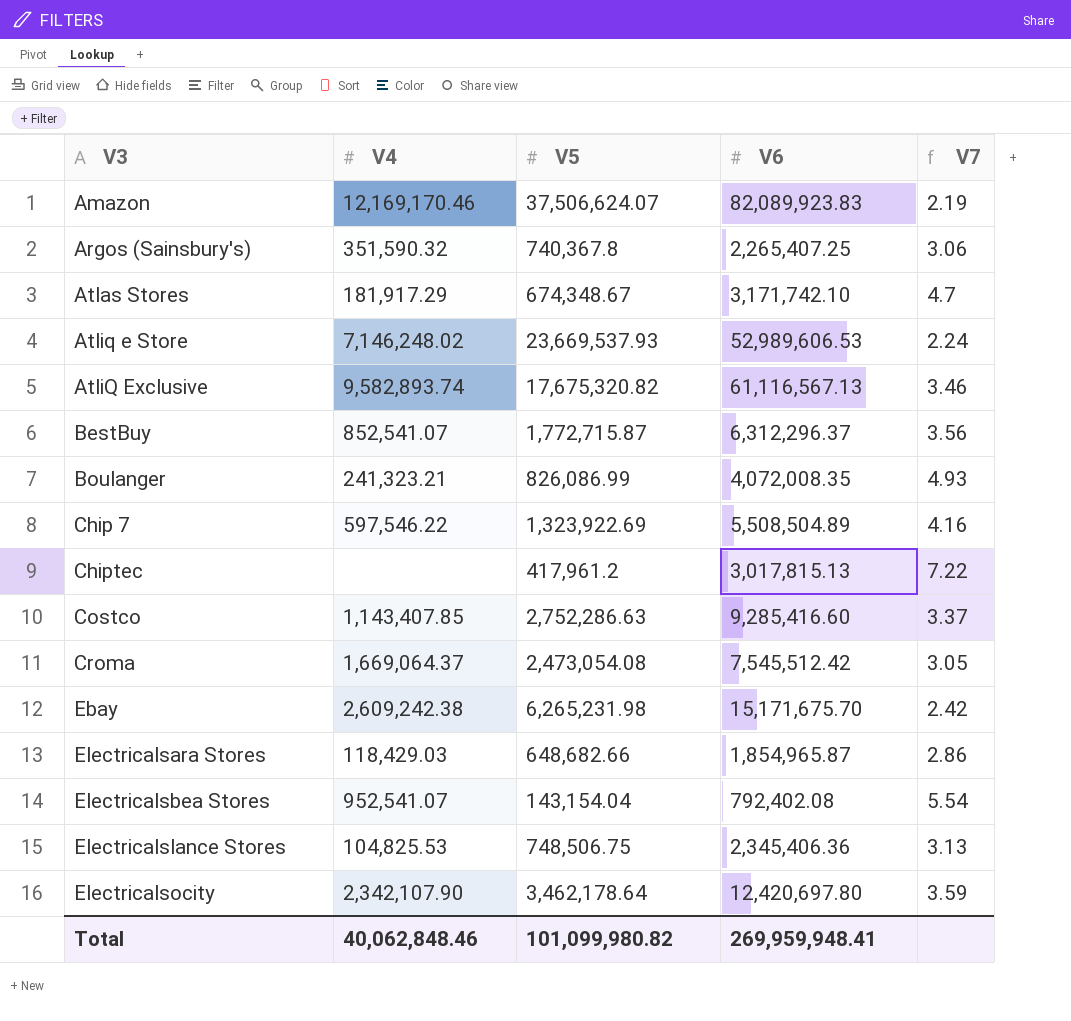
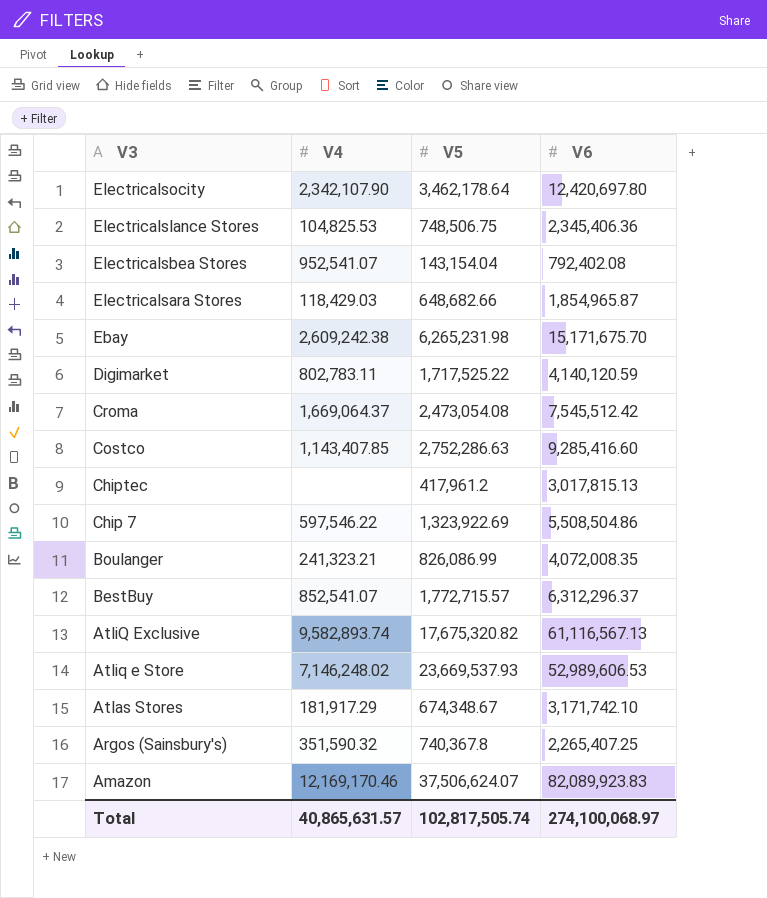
row order: V3 ascending -> V3 descending
column V7 | formula: [V6] / [V5] -> none
row Digimarket: none -> 802,783.11 | 1,717,525.22 | 4,140,120.59
Chip 7 | V6: 5,508,504.89 -> 5,508,504.86
BestBuy | V5: 1,772,715.87 -> 1,772,715.57
Total | V4: 40,062,848.46 -> 40,865,631.57
Total | V5: 101,099,980.82 -> 102,817,505.74
Total | V6: 269,959,948.41 -> 274,100,068.97

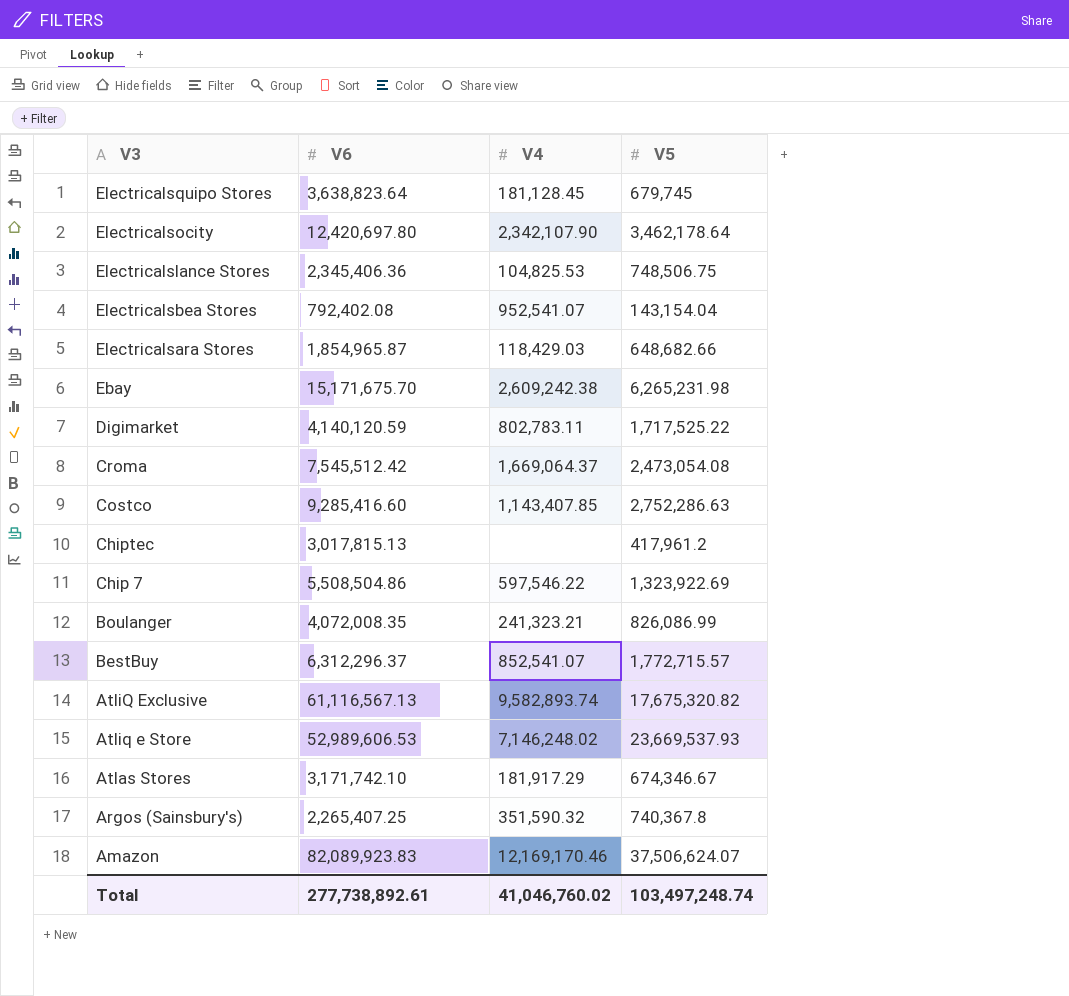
column V6 | position: 4 -> 2
row Electricalsquipo Stores: none -> 3,638,823.64 | 181,128.45 | 679,745
Atlas Stores | V5: 674,348.67 -> 674,346.67
Total | V6: 274,100,068.97 -> 277,738,892.61
Total | V4: 40,865,631.57 -> 41,046,760.02
Total | V5: 102,817,505.74 -> 103,497,248.74

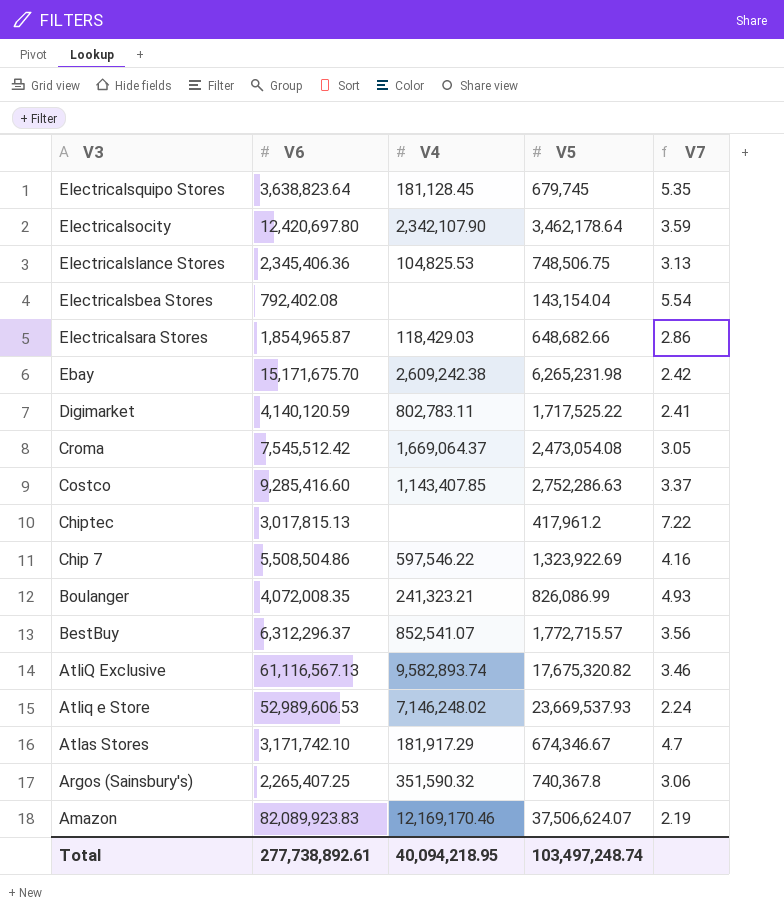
column V7 | formula: none -> [V6] / [V5]
Electricalsbea Stores | V4: 952,541.07 -> none
Total | V4: 41,046,760.02 -> 40,094,218.95

